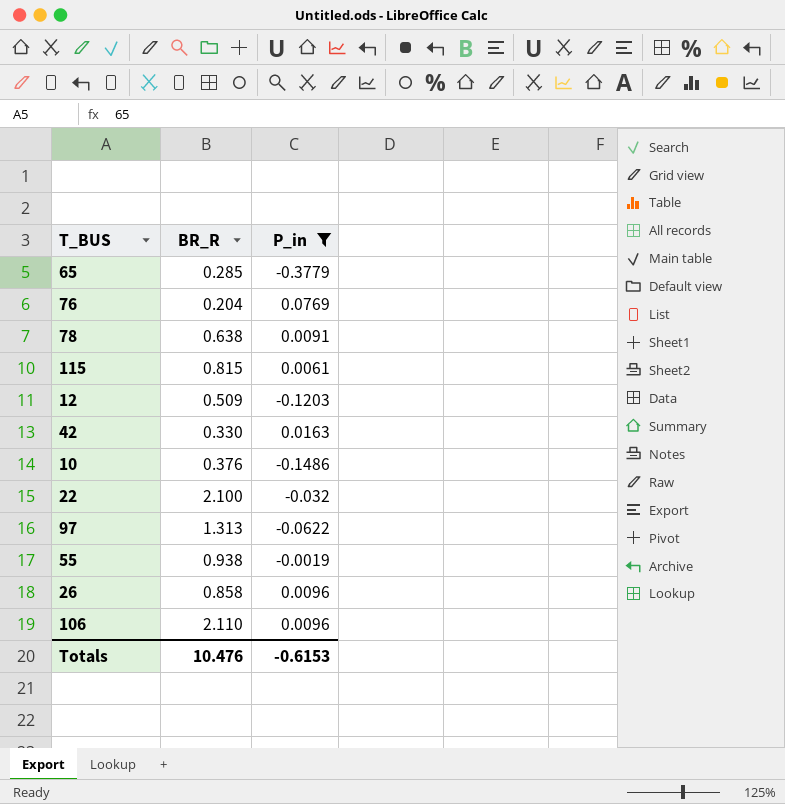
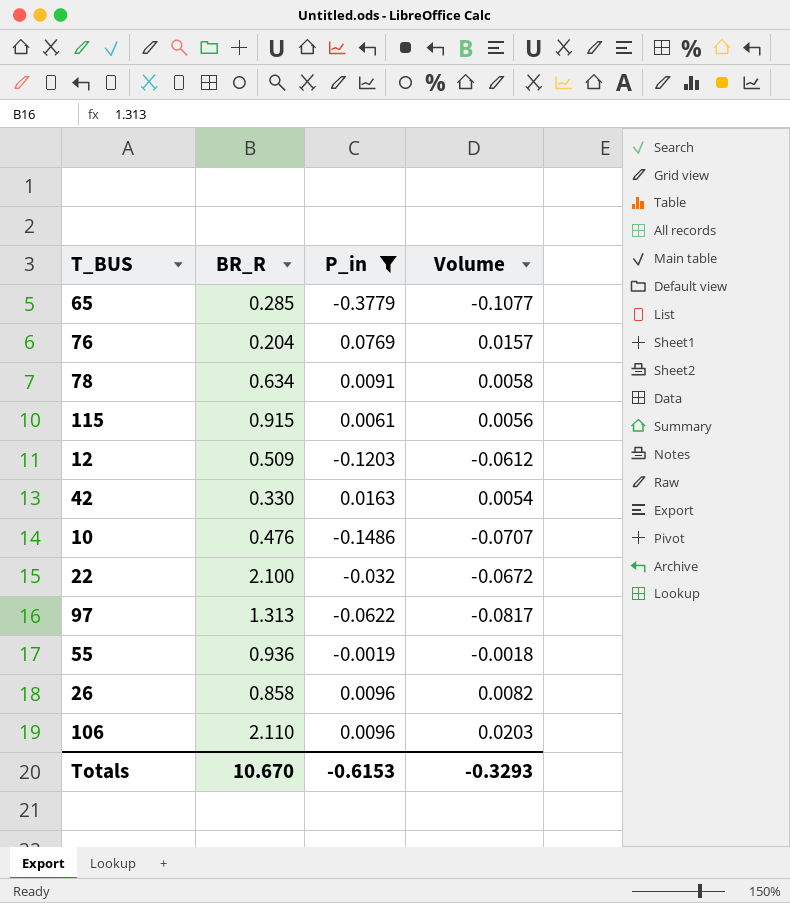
column Volume | formula: none -> [BR_R] * [P_in]
78 | BR_R: 0.638 -> 0.634
115 | BR_R: 0.815 -> 0.915
10 | BR_R: 0.376 -> 0.476
55 | BR_R: 0.938 -> 0.936
Totals | BR_R: 10.476 -> 10.670

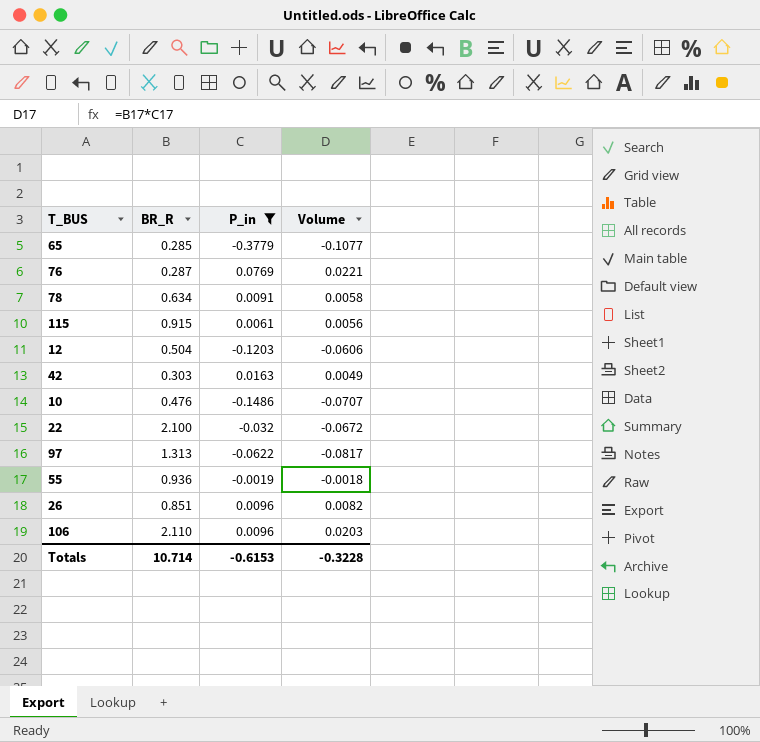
76 | BR_R: 0.204 -> 0.287
76 | Volume: 0.0157 -> 0.0221
12 | BR_R: 0.509 -> 0.504
12 | Volume: -0.0612 -> -0.0606
42 | BR_R: 0.330 -> 0.303
42 | Volume: 0.0054 -> 0.0049
26 | BR_R: 0.858 -> 0.851
Totals | BR_R: 10.670 -> 10.714
Totals | Volume: -0.3293 -> -0.3228

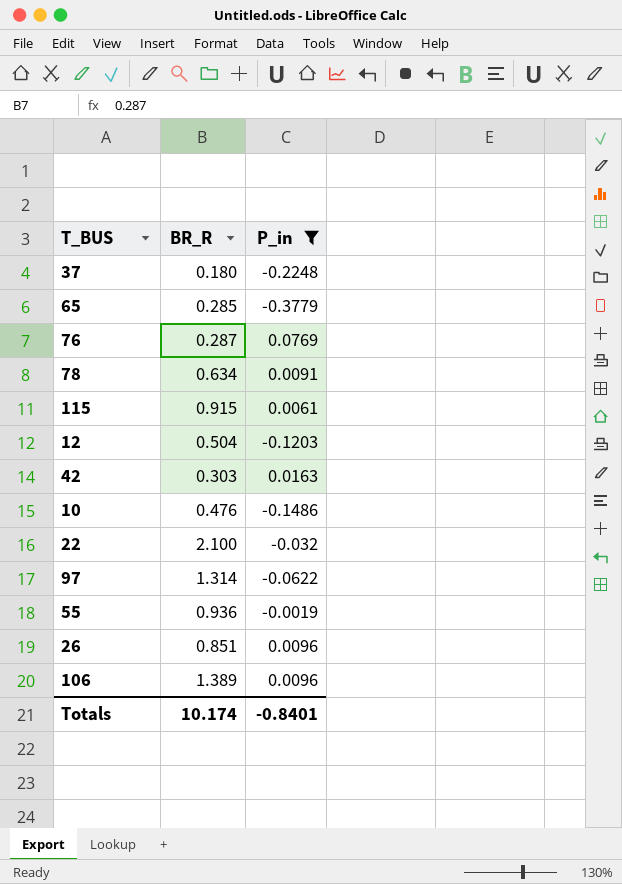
column Volume | formula: [BR_R] * [P_in] -> none
row 37: none -> 0.180 | -0.2248
97 | BR_R: 1.313 -> 1.314
106 | BR_R: 2.110 -> 1.389
Totals | BR_R: 10.714 -> 10.174
Totals | P_in: -0.6153 -> -0.8401

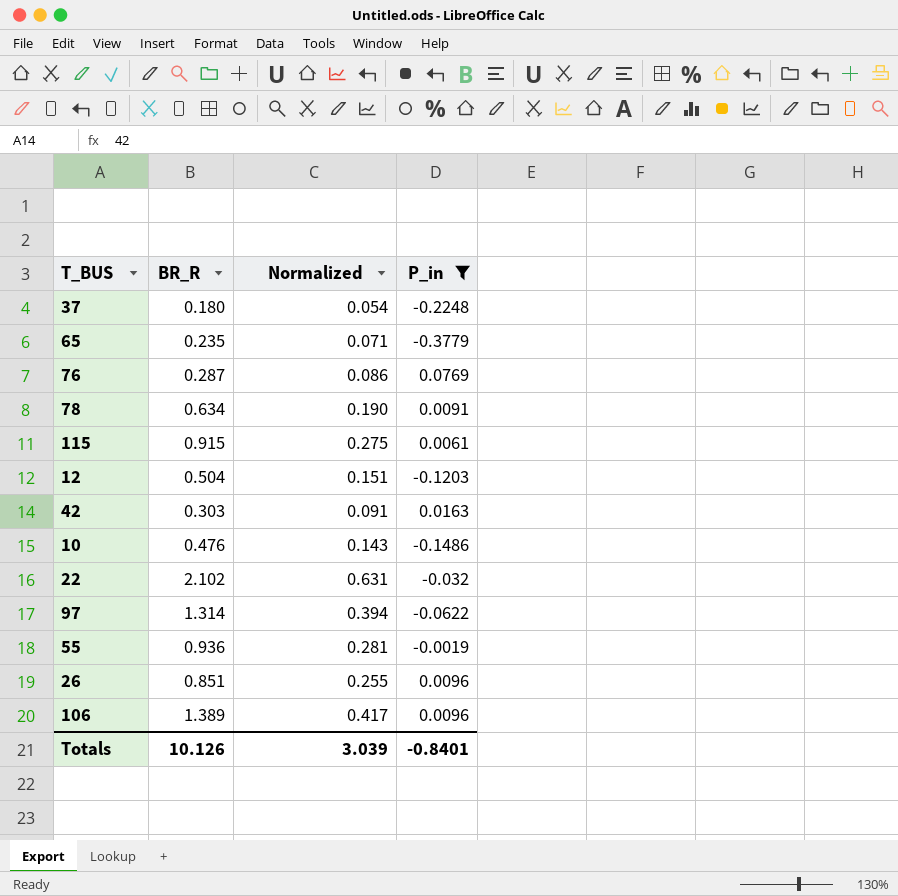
column Normalized | formula: none -> [BR_R] * 0.3
65 | BR_R: 0.285 -> 0.235
22 | BR_R: 2.100 -> 2.102
Totals | BR_R: 10.174 -> 10.126

